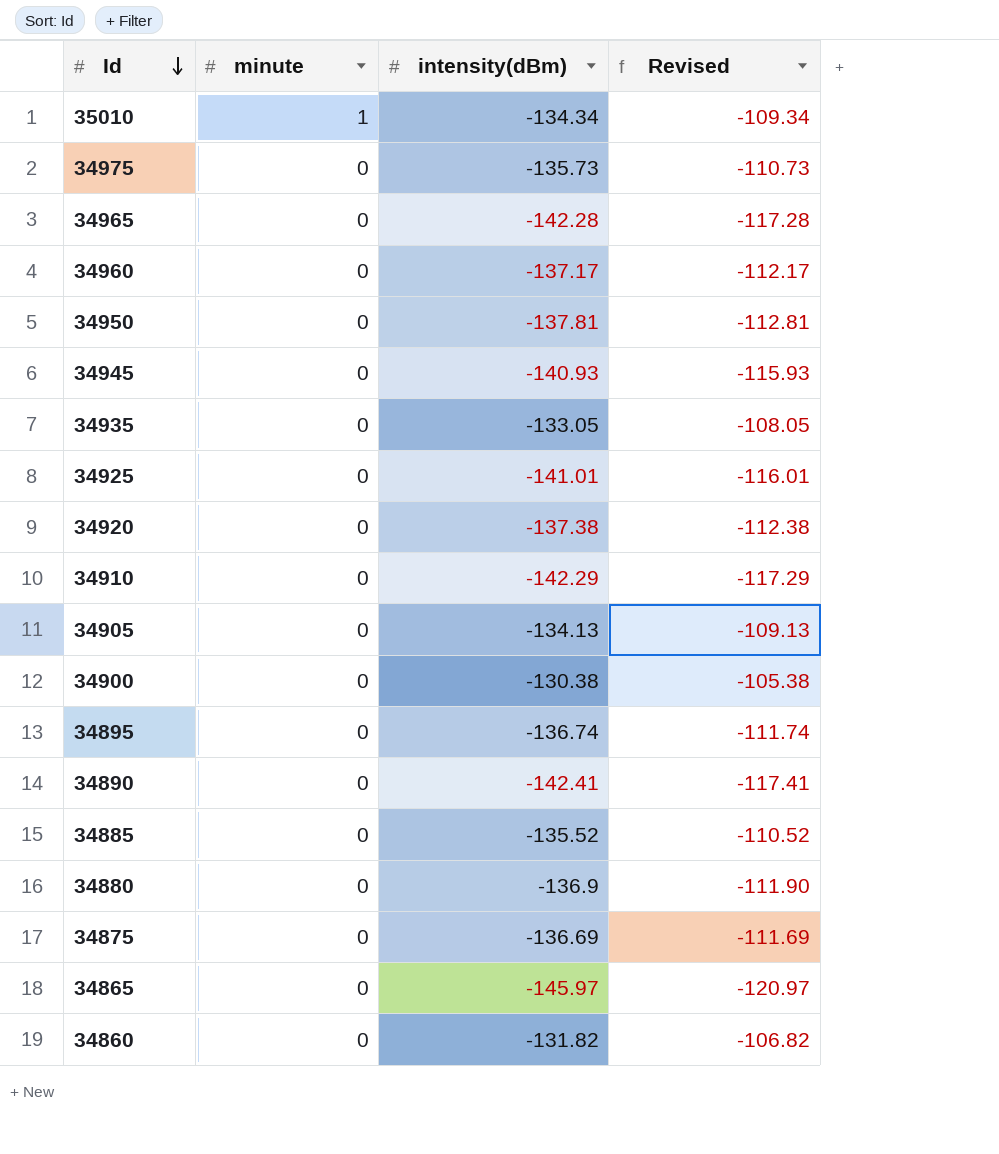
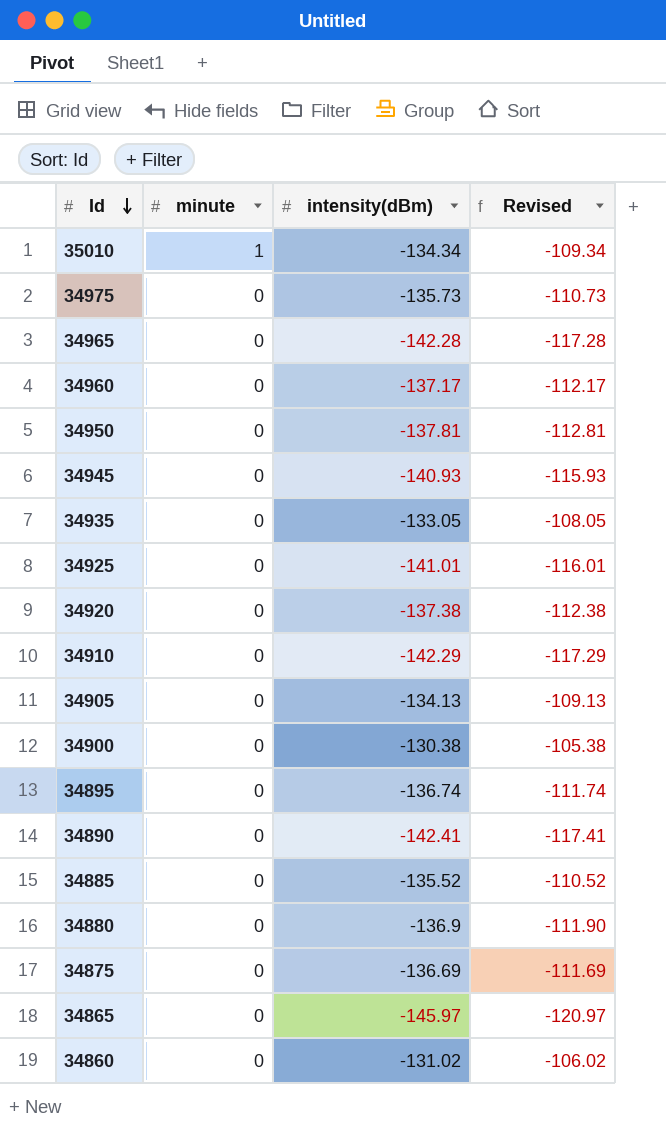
34860 | intensity(dBm): -131.82 -> -131.02
34860 | Revised: -106.82 -> -106.02

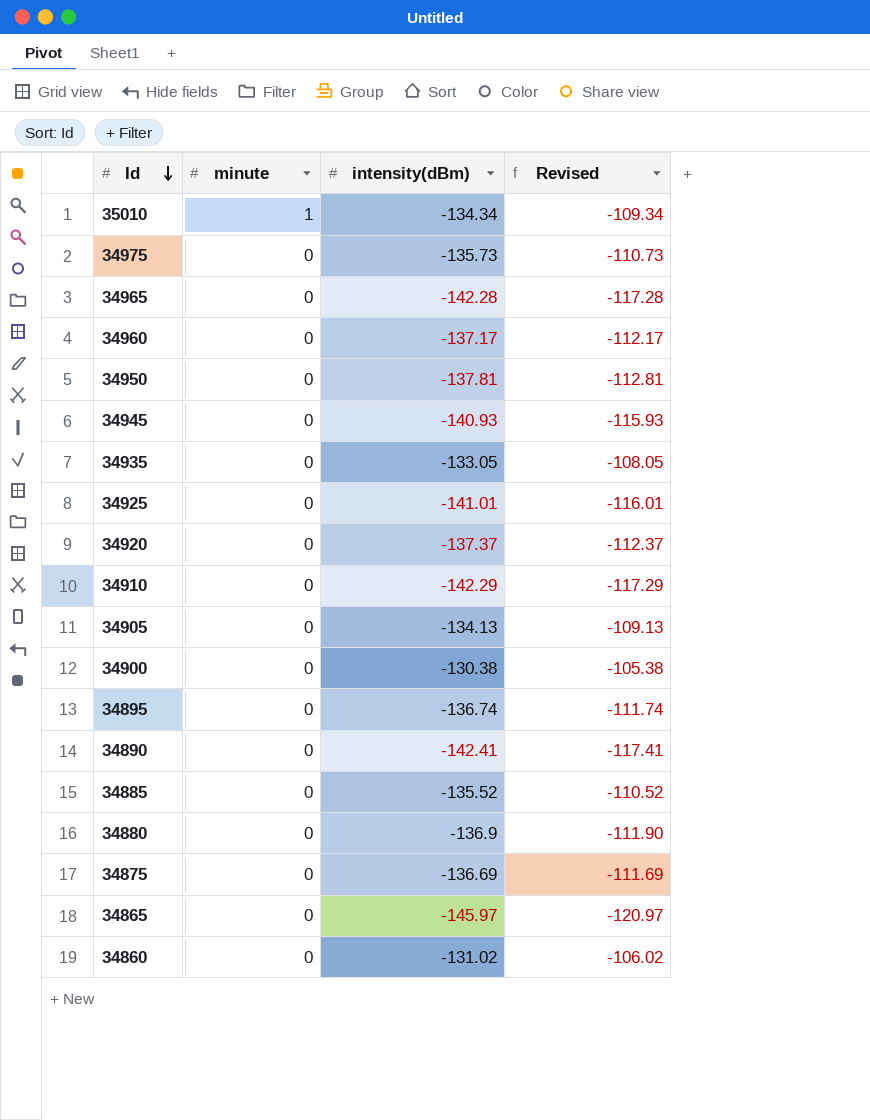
34920 | intensity(dBm): -137.38 -> -137.37
34920 | Revised: -112.38 -> -112.37

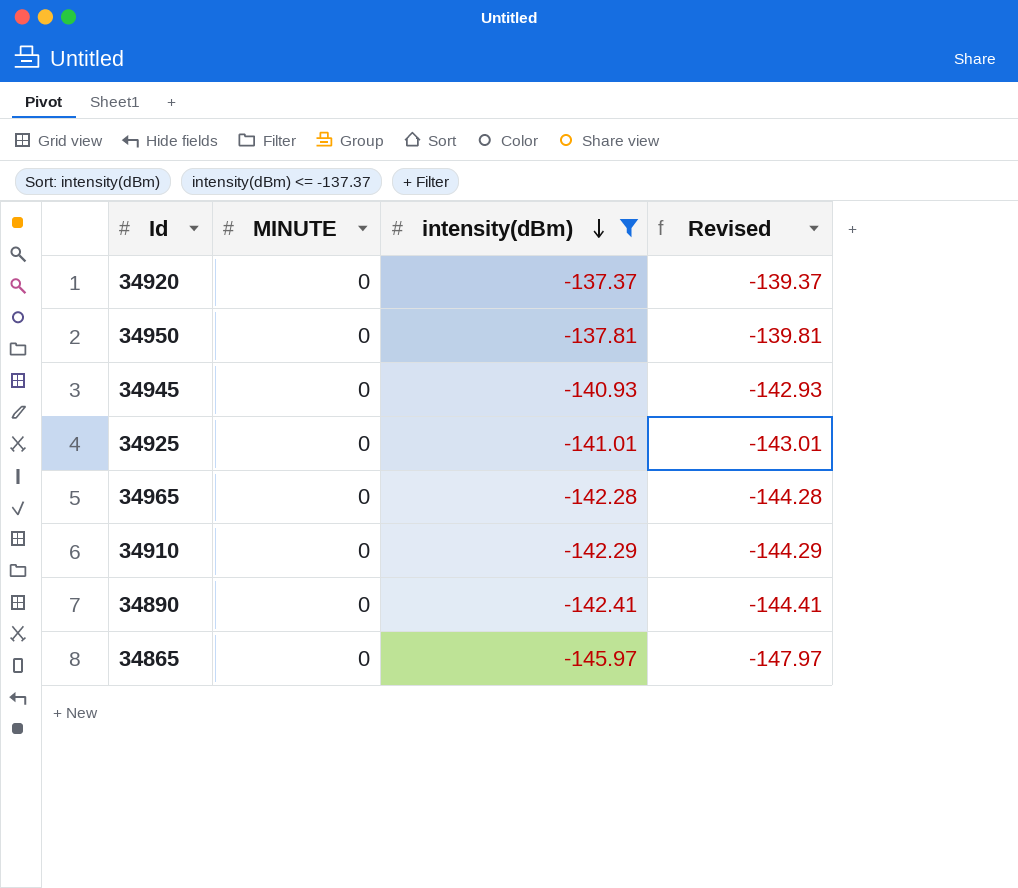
filter: none -> intensity(dBm) <= -137.37
row order: Id descending -> intensity(dBm) descending
column name: minute -> MINUTE
column Revised | formula: [intensity(dBm)] + 25 -> [intensity(dBm)] - 2

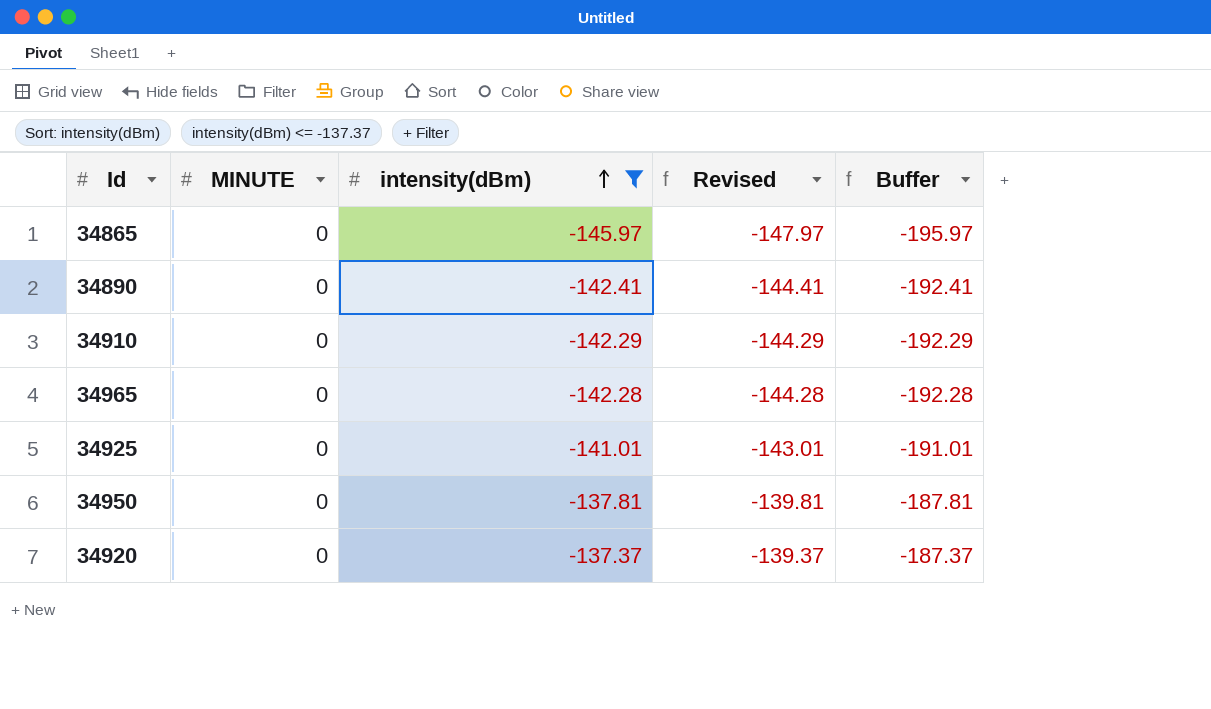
row order: intensity(dBm) descending -> intensity(dBm) ascending
column Buffer | formula: none -> [intensity(dBm)] - 50
row 34945: 0 | -140.93 | -142.93 -> none

